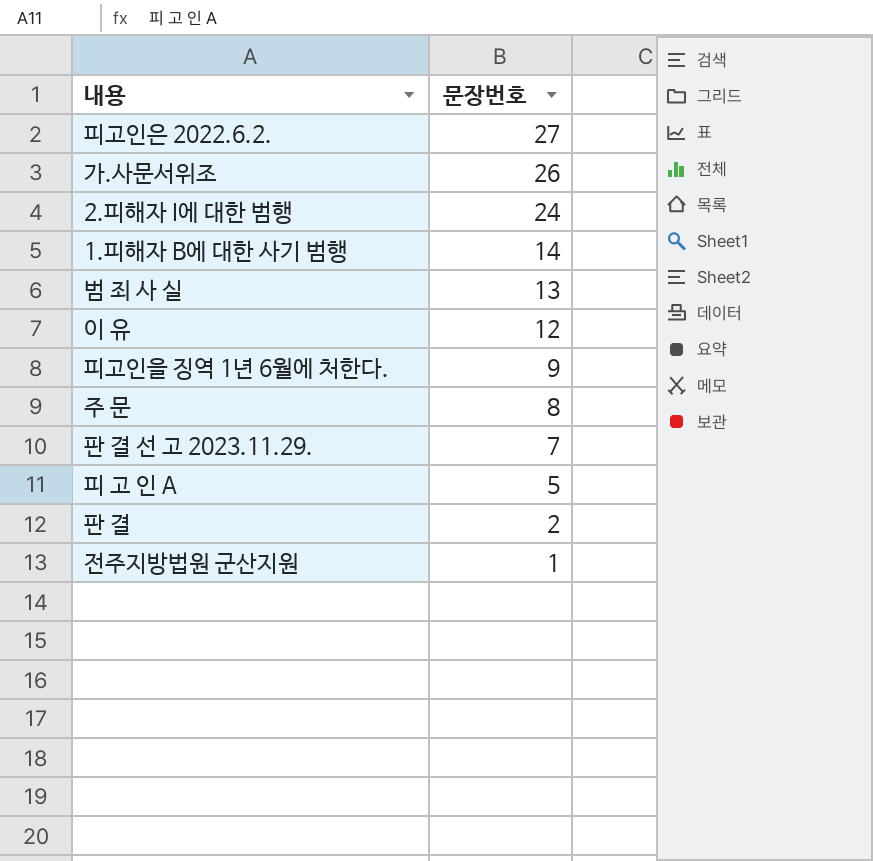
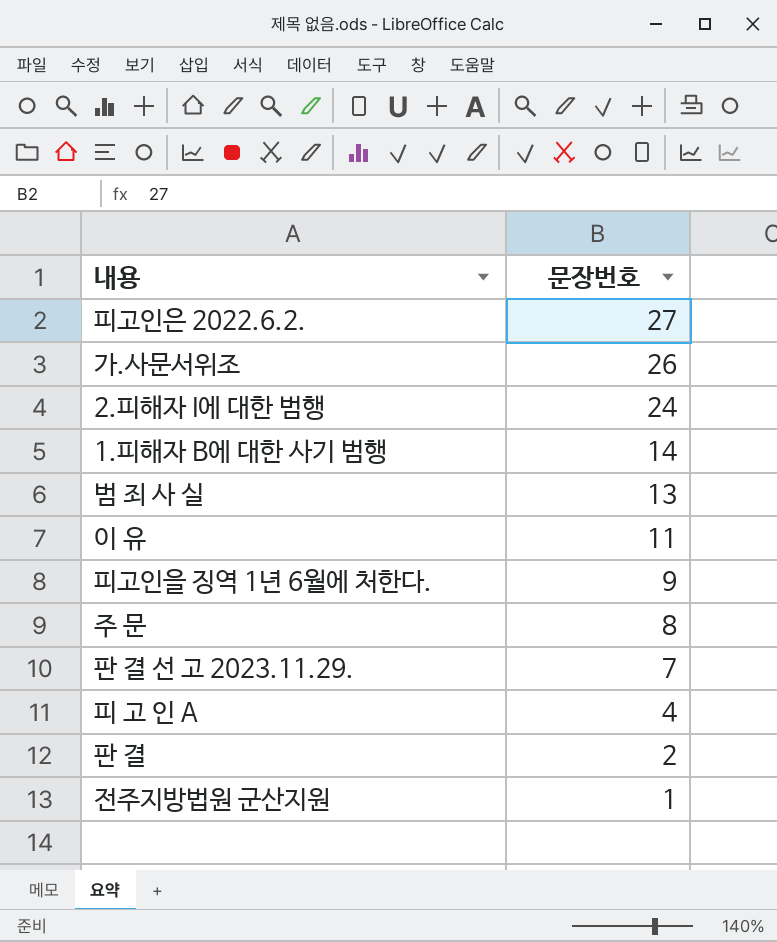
이 유 | 문장번호: 12 -> 11
피 고 인 A | 문장번호: 5 -> 4

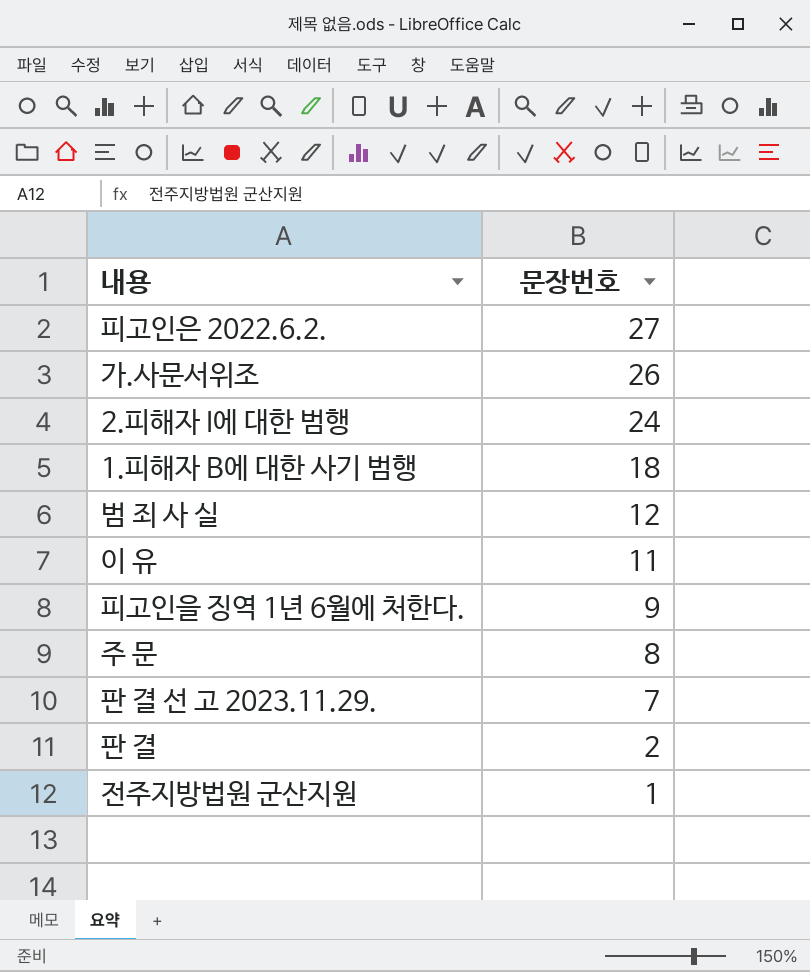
row 피 고 인 A: 4 -> none
1.피해자 B에 대한 사기 범행 | 문장번호: 14 -> 18
범 죄 사 실 | 문장번호: 13 -> 12

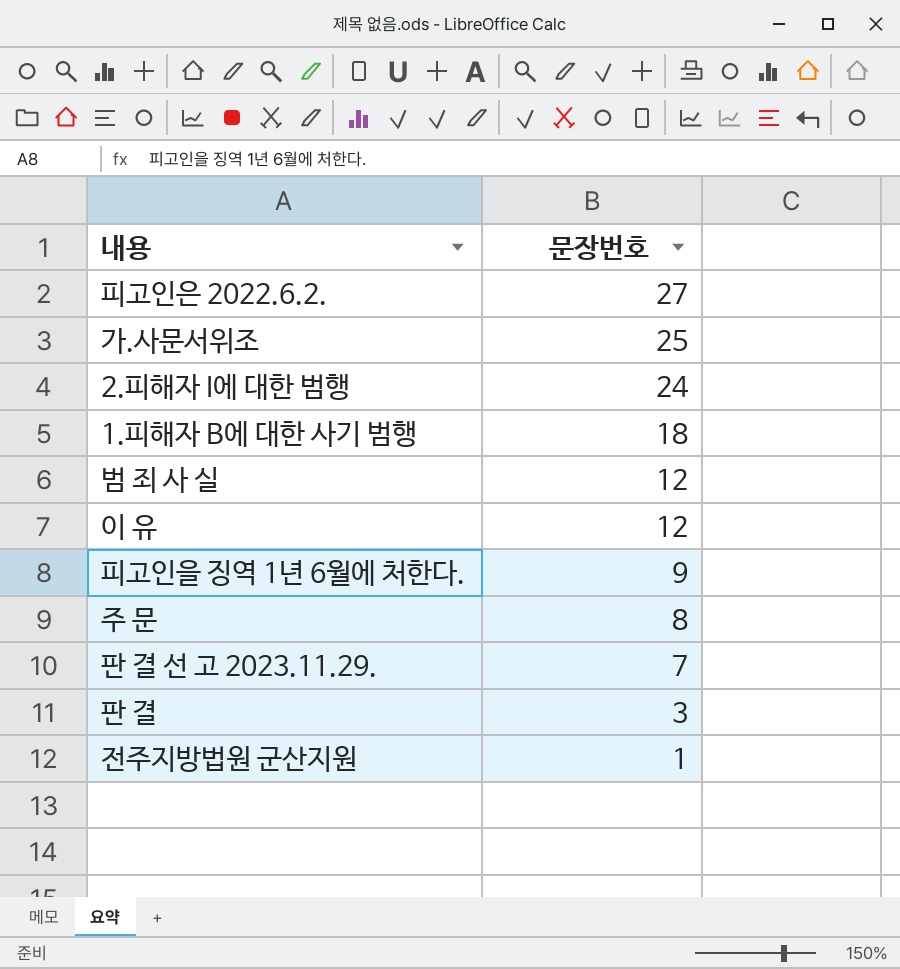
가.사문서위조 | 문장번호: 26 -> 25
이 유 | 문장번호: 11 -> 12
판 결 | 문장번호: 2 -> 3

